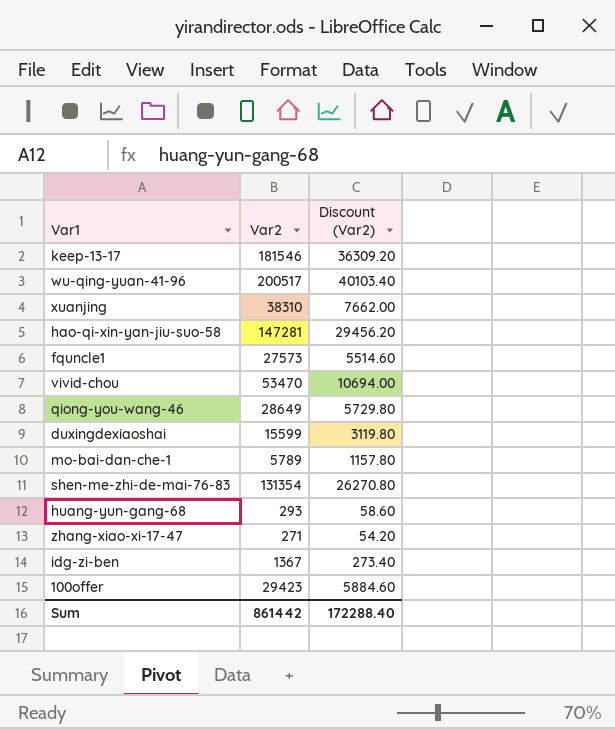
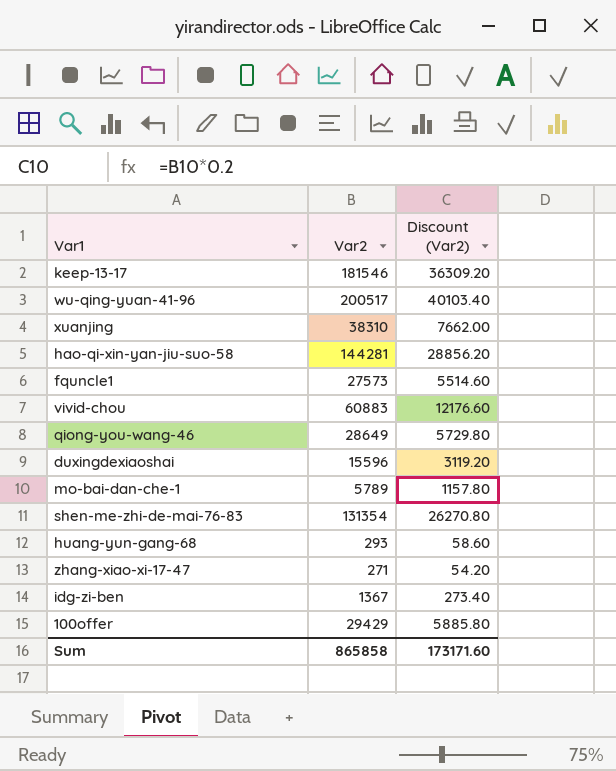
hao-qi-xin-yan-jiu-suo-58 | Var2: 147281 -> 144281
hao-qi-xin-yan-jiu-suo-58 | Discount (Var2): 29456.20 -> 28856.20
vivid-chou | Var2: 53470 -> 60883
vivid-chou | Discount (Var2): 10694.00 -> 12176.60
duxingdexiaoshai | Var2: 15599 -> 15596
duxingdexiaoshai | Discount (Var2): 3119.80 -> 3119.20
100offer | Var2: 29423 -> 29429
100offer | Discount (Var2): 5884.60 -> 5885.80
Sum | Var2: 861442 -> 865858
Sum | Discount (Var2): 172288.40 -> 173171.60

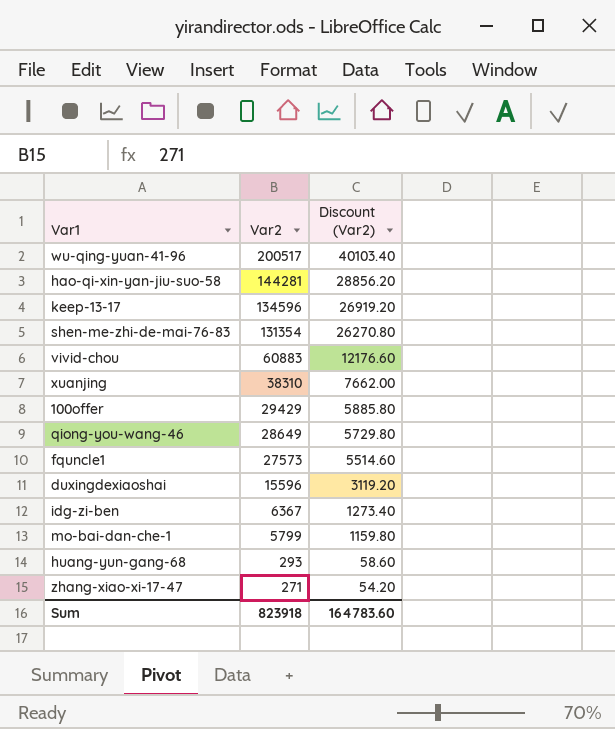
row order: none -> Var2 descending
keep-13-17 | Var2: 181546 -> 134596
keep-13-17 | Discount (Var2): 36309.20 -> 26919.20
idg-zi-ben | Var2: 1367 -> 6367
idg-zi-ben | Discount (Var2): 273.40 -> 1273.40
mo-bai-dan-che-1 | Var2: 5789 -> 5799
mo-bai-dan-che-1 | Discount (Var2): 1157.80 -> 1159.80
Sum | Var2: 865858 -> 823918
Sum | Discount (Var2): 173171.60 -> 164783.60

